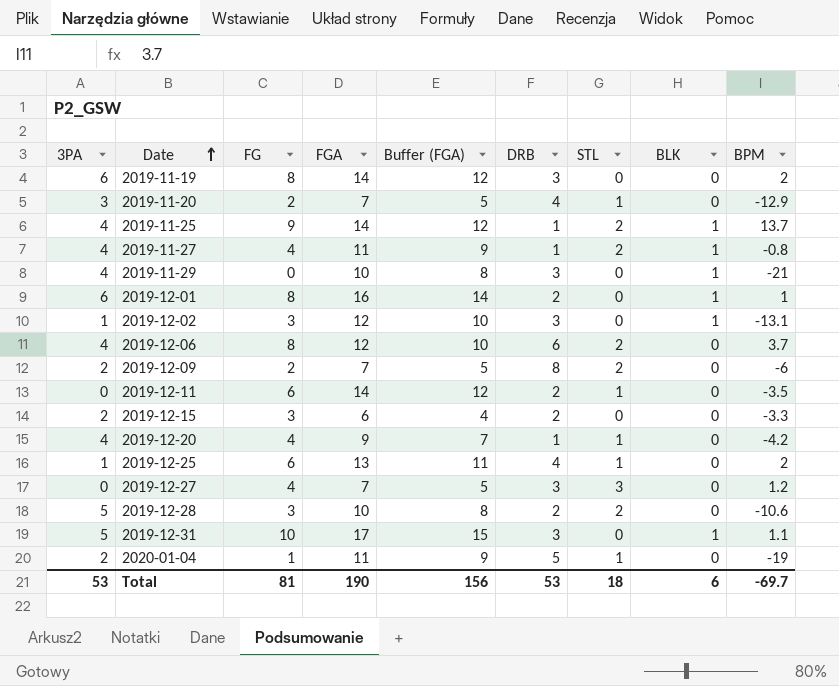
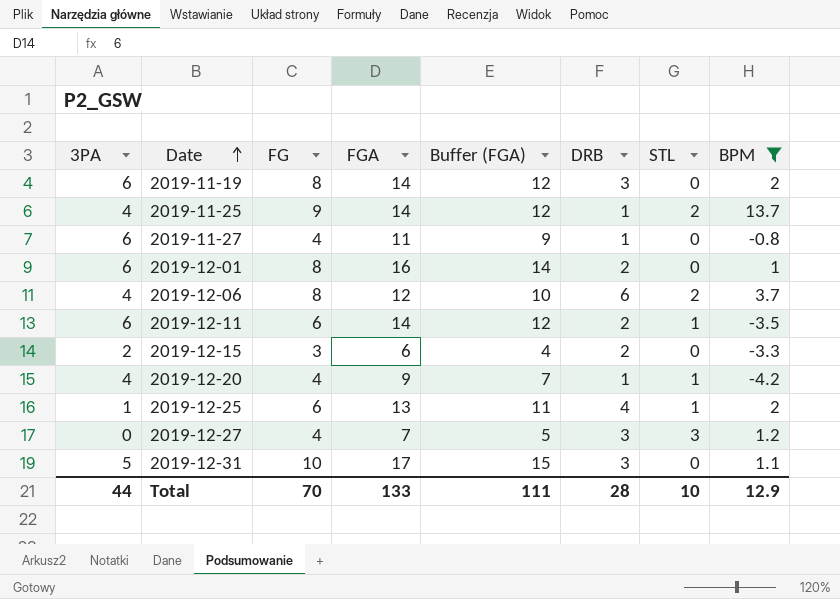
filter: none -> BPM >= -4.2
column BLK | position: 8 -> none
2019-11-27 | 3PA: 4 -> 6
2019-11-27 | STL: 2 -> 0
2019-12-11 | 3PA: 0 -> 6
Total | 3PA: 53 -> 44
Total | FG: 81 -> 70
Total | FGA: 190 -> 133
Total | Buffer (FGA): 156 -> 111
Total | DRB: 53 -> 28
Total | STL: 18 -> 10
Total | BPM: -69.7 -> 12.9

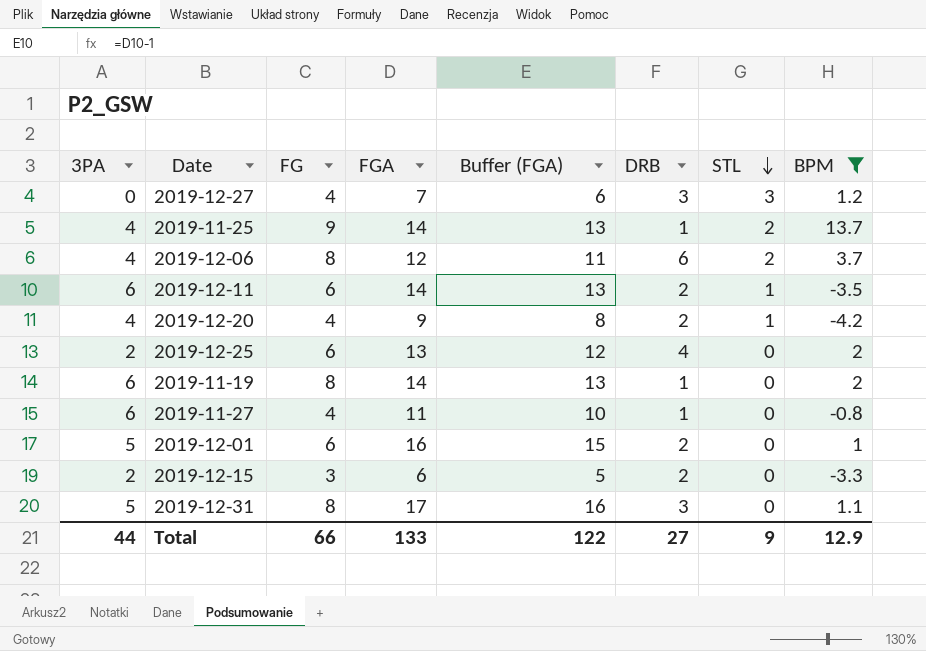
row order: Date ascending -> STL descending
column Buffer (FGA) | formula: [FGA] - 2 -> [FGA] - 1
2019-12-20 | DRB: 1 -> 2
2019-12-25 | 3PA: 1 -> 2
2019-12-25 | STL: 1 -> 0
2019-11-19 | DRB: 3 -> 1
2019-12-01 | 3PA: 6 -> 5
2019-12-01 | FG: 8 -> 6
2019-12-31 | FG: 10 -> 8
Total | FG: 70 -> 66
Total | Buffer (FGA): 111 -> 122
Total | DRB: 28 -> 27
Total | STL: 10 -> 9

